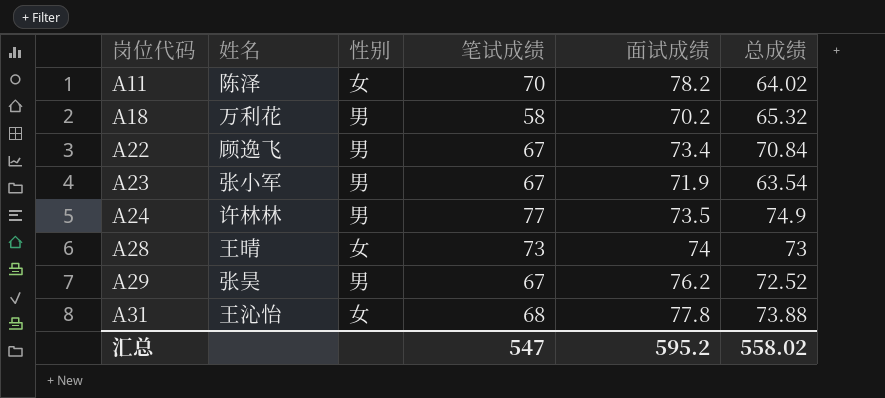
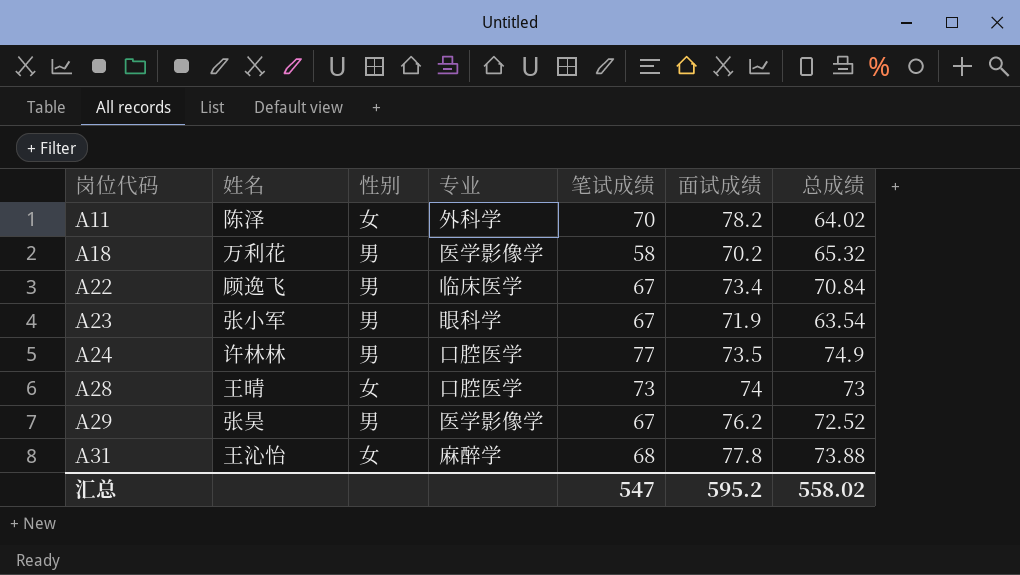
column 专业 | position: none -> 4

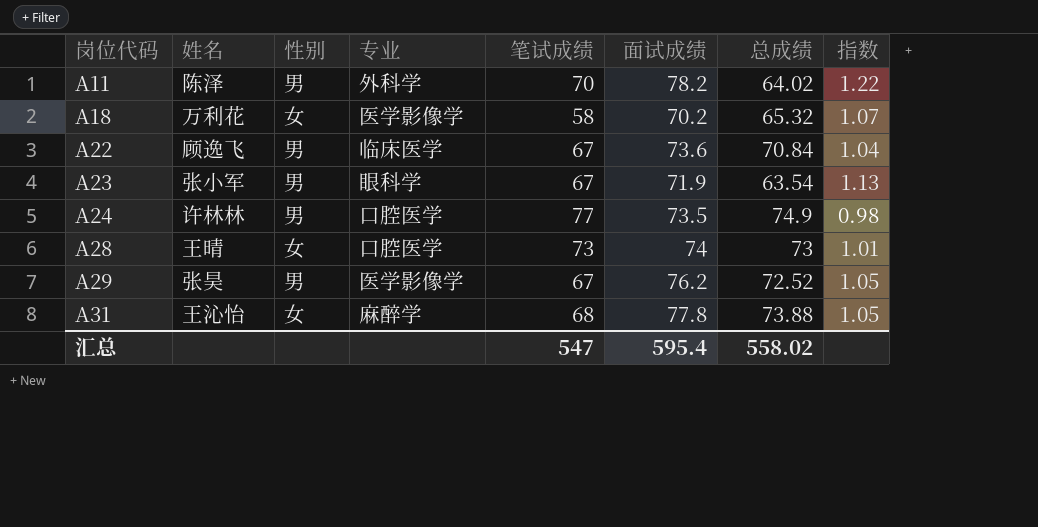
column 指数 | formula: none -> [面试成绩] / [总成绩]
A11 | 性别: 女 -> 男
A18 | 性别: 男 -> 女
A22 | 面试成绩: 73.4 -> 73.6
汇总 | 面试成绩: 595.2 -> 595.4

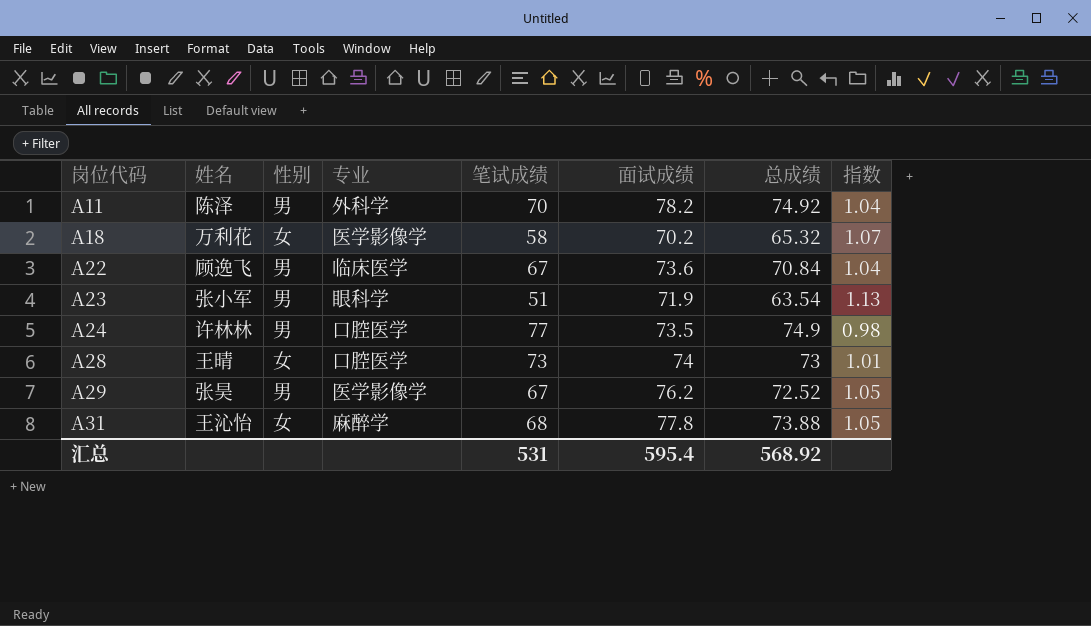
A11 | 总成绩: 64.02 -> 74.92
A11 | 指数: 1.22 -> 1.04
A23 | 笔试成绩: 67 -> 51
汇总 | 笔试成绩: 547 -> 531
汇总 | 总成绩: 558.02 -> 568.92

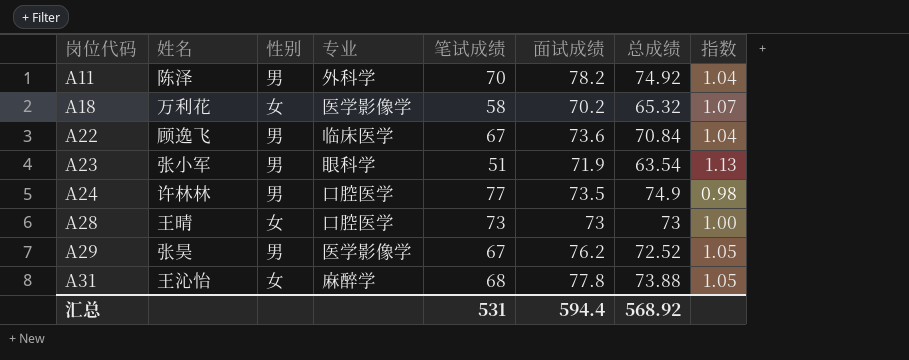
A28 | 面试成绩: 74 -> 73
A28 | 指数: 1.01 -> 1.00
汇总 | 面试成绩: 595.4 -> 594.4

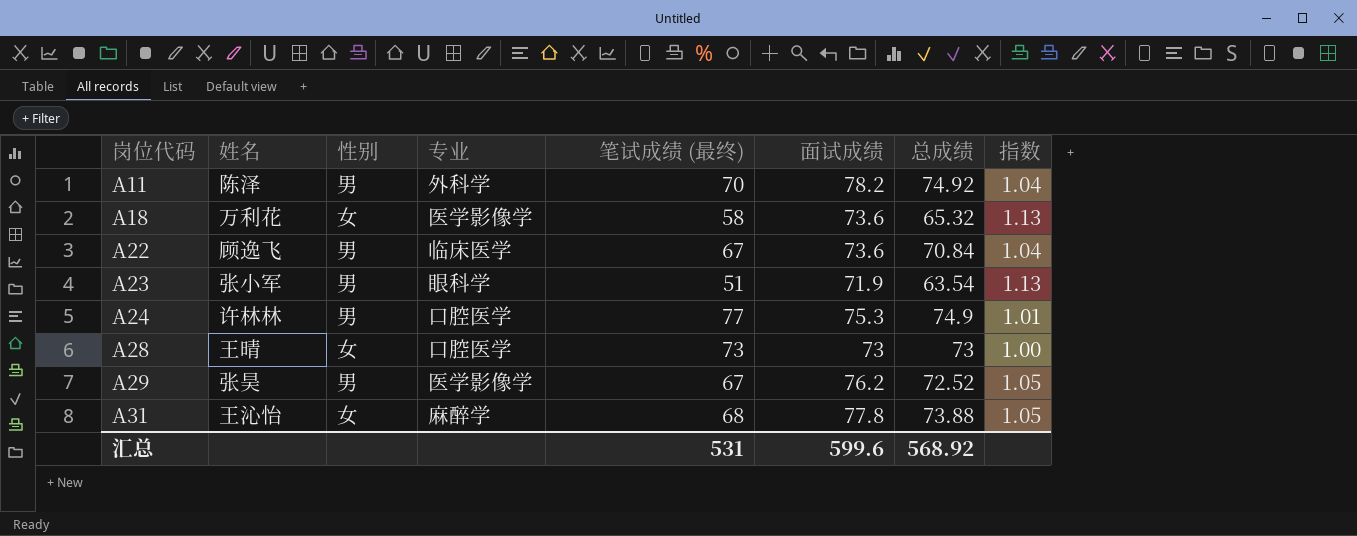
column name: 笔试成绩 -> 笔试成绩 (最终)
A18 | 面试成绩: 70.2 -> 73.6
A18 | 指数: 1.07 -> 1.13
A24 | 面试成绩: 73.5 -> 75.3
A24 | 指数: 0.98 -> 1.01
汇总 | 面试成绩: 594.4 -> 599.6

